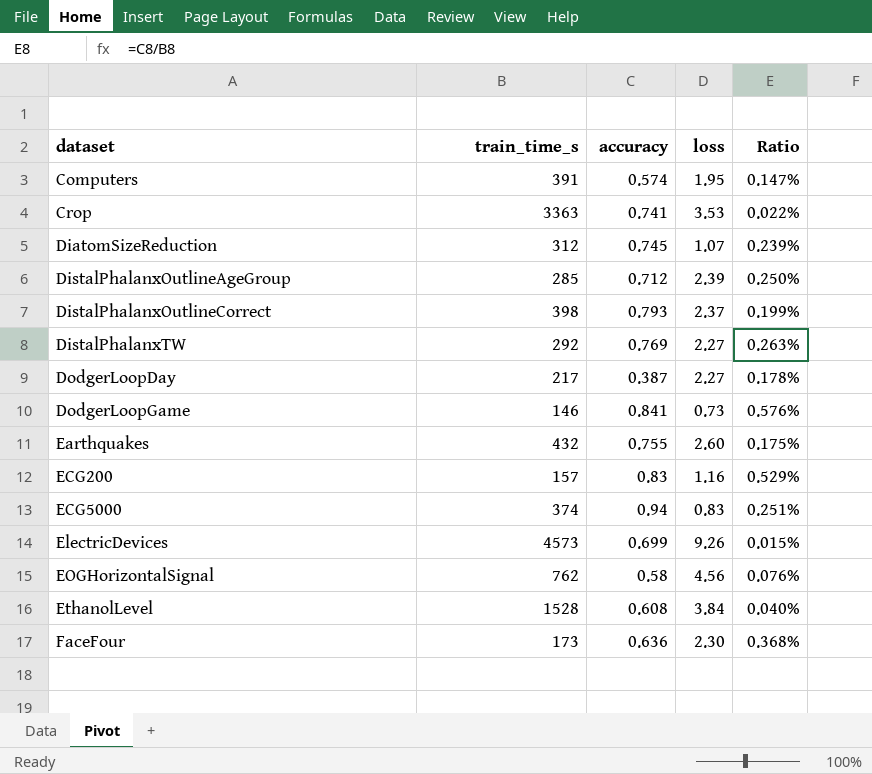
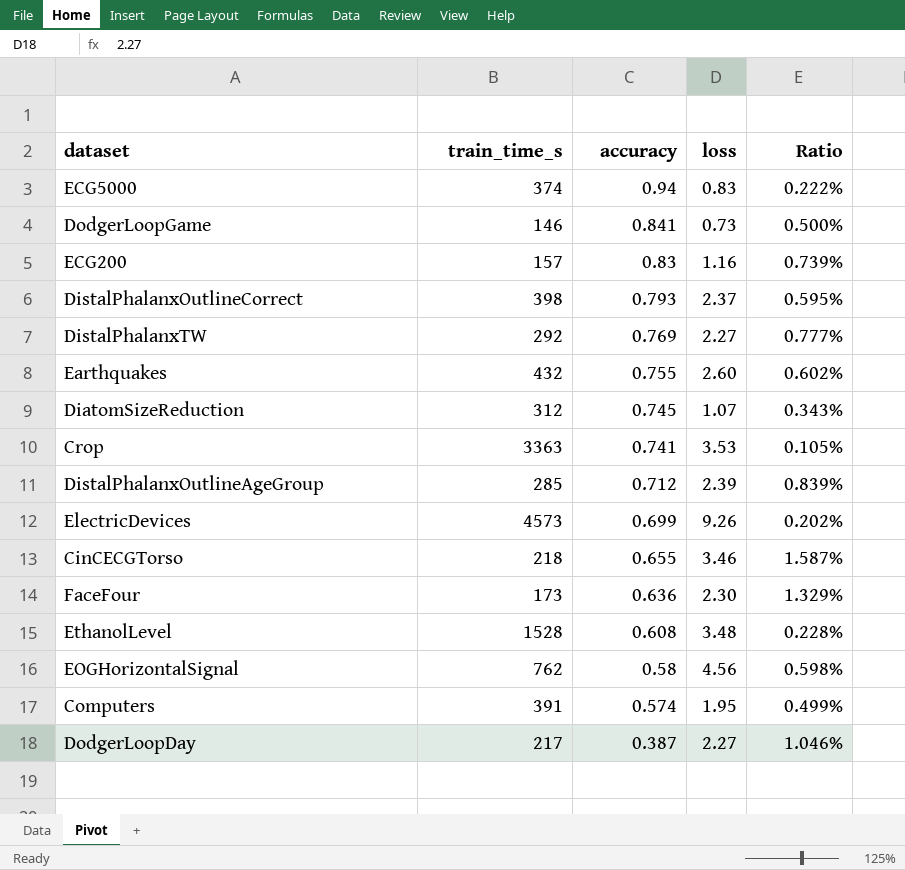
row order: dataset ascending -> accuracy descending
column Ratio | formula: [accuracy] / [train_time_s] -> [loss] / [train_time_s]
row CinCECGTorso: none -> 218 | 0.655 | 3.46 | 1.587%
EthanolLevel | loss: 3.84 -> 3.48

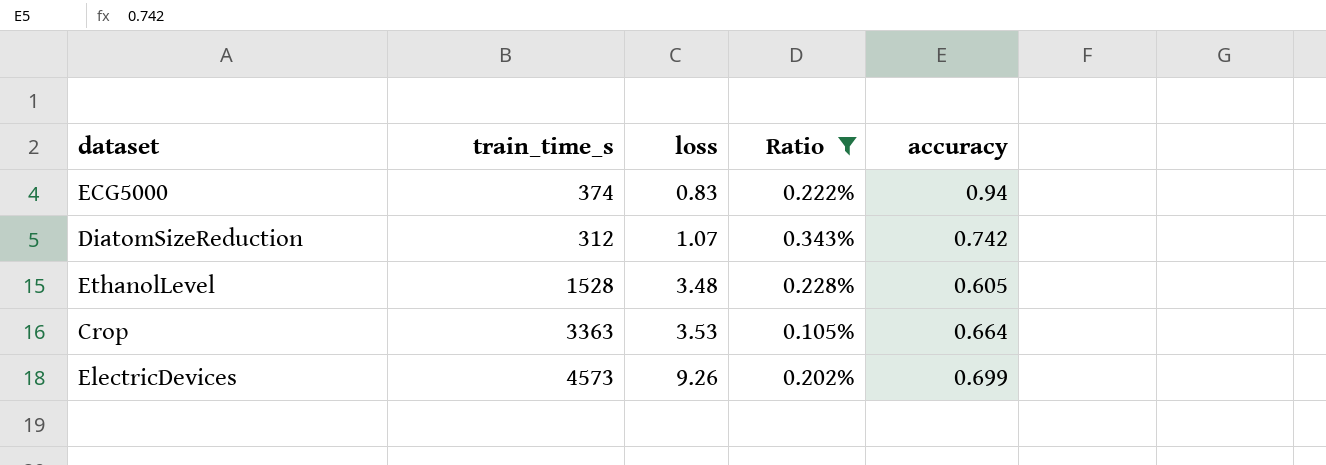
filter: none -> Ratio <= 0.343%
row order: accuracy descending -> loss ascending
column accuracy | position: 3 -> 5
DiatomSizeReduction | accuracy: 0.745 -> 0.742
EthanolLevel | accuracy: 0.608 -> 0.605
Crop | accuracy: 0.741 -> 0.664

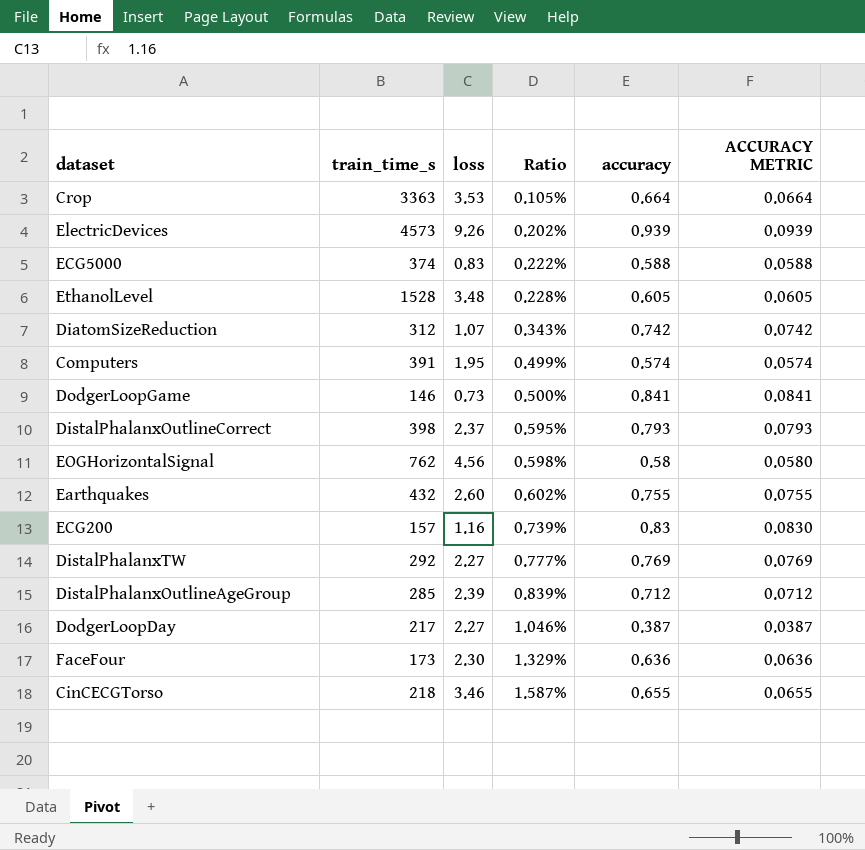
filter: Ratio <= 0.343% -> none
row order: loss ascending -> Ratio ascending
column ACCURACY METRIC | formula: none -> [accuracy] * 0.1
ElectricDevices | accuracy: 0.699 -> 0.939
ECG5000 | accuracy: 0.94 -> 0.588

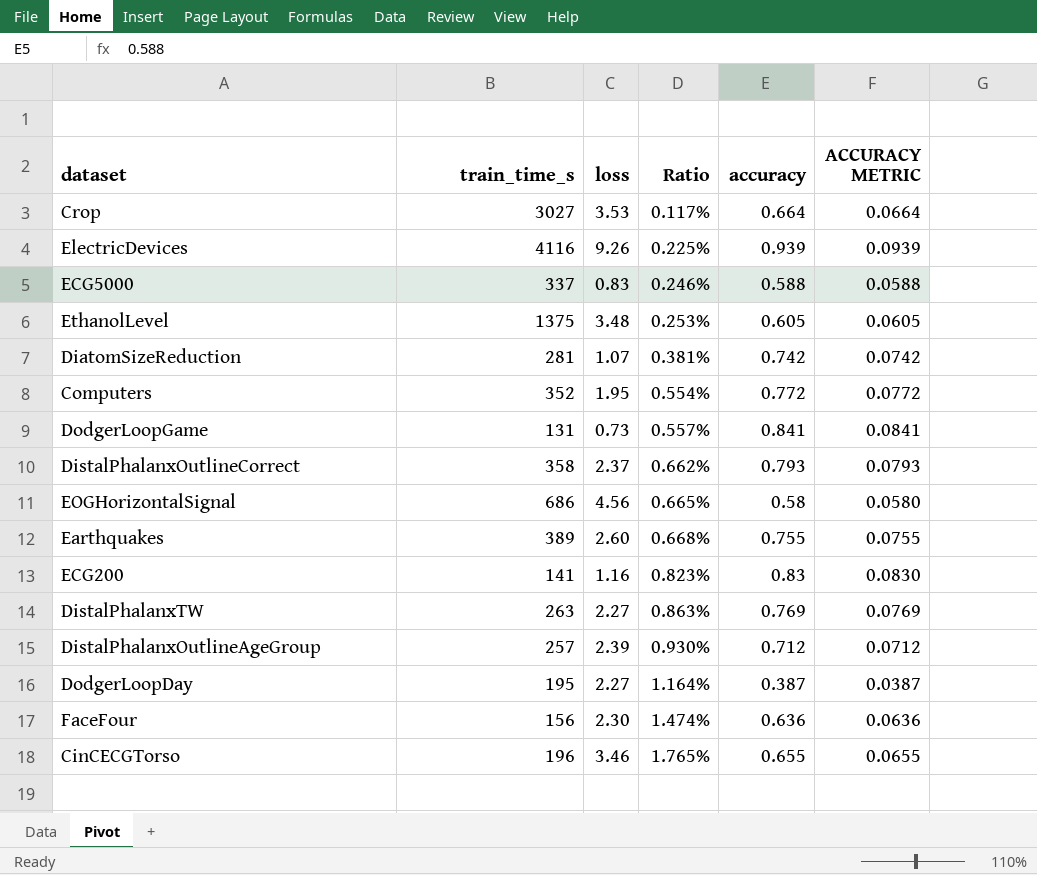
Crop | train_time_s: 3363 -> 3027
Crop | Ratio: 0.105% -> 0.117%
ElectricDevices | train_time_s: 4573 -> 4116
ElectricDevices | Ratio: 0.202% -> 0.225%
ECG5000 | train_time_s: 374 -> 337
ECG5000 | Ratio: 0.222% -> 0.246%
EthanolLevel | train_time_s: 1528 -> 1375
EthanolLevel | Ratio: 0.228% -> 0.253%
DiatomSizeReduction | train_time_s: 312 -> 281
DiatomSizeReduction | Ratio: 0.343% -> 0.381%
Computers | train_time_s: 391 -> 352
Computers | Ratio: 0.499% -> 0.554%
Computers | accuracy: 0.574 -> 0.772
Computers | ACCURACY METRIC: 0.0574 -> 0.0772
DodgerLoopGame | train_time_s: 146 -> 131
DodgerLoopGame | Ratio: 0.500% -> 0.557%
DistalPhalanxOutlineCorrect | train_time_s: 398 -> 358
DistalPhalanxOutlineCorrect | Ratio: 0.595% -> 0.662%
EOGHorizontalSignal | train_time_s: 762 -> 686
EOGHorizontalSignal | Ratio: 0.598% -> 0.665%
Earthquakes | train_time_s: 432 -> 389
Earthquakes | Ratio: 0.602% -> 0.668%
ECG200 | train_time_s: 157 -> 141
ECG200 | Ratio: 0.739% -> 0.823%
DistalPhalanxTW | train_time_s: 292 -> 263
DistalPhalanxTW | Ratio: 0.777% -> 0.863%
DistalPhalanxOutlineAgeGroup | train_time_s: 285 -> 257
DistalPhalanxOutlineAgeGroup | Ratio: 0.839% -> 0.930%
DodgerLoopDay | train_time_s: 217 -> 195
DodgerLoopDay | Ratio: 1.046% -> 1.164%
FaceFour | train_time_s: 173 -> 156
FaceFour | Ratio: 1.329% -> 1.474%
CinCECGTorso | train_time_s: 218 -> 196
CinCECGTorso | Ratio: 1.587% -> 1.765%

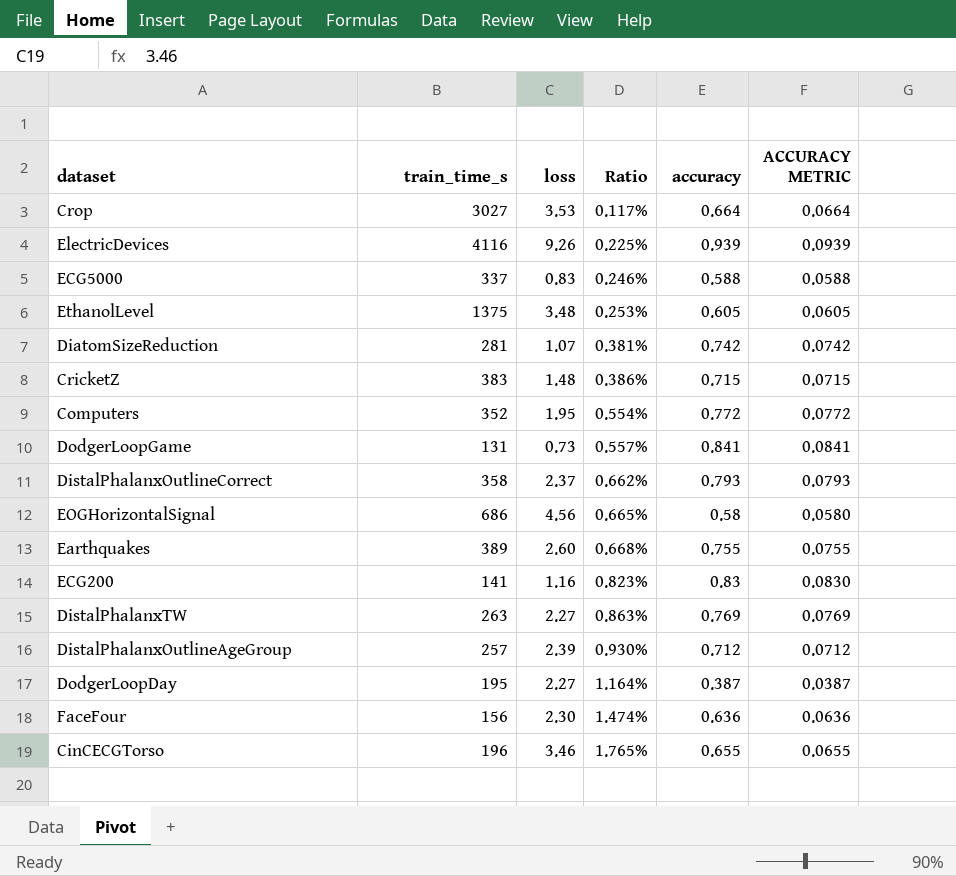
row CricketZ: none -> 383 | 1.48 | 0.386% | 0.715 | 0.0715

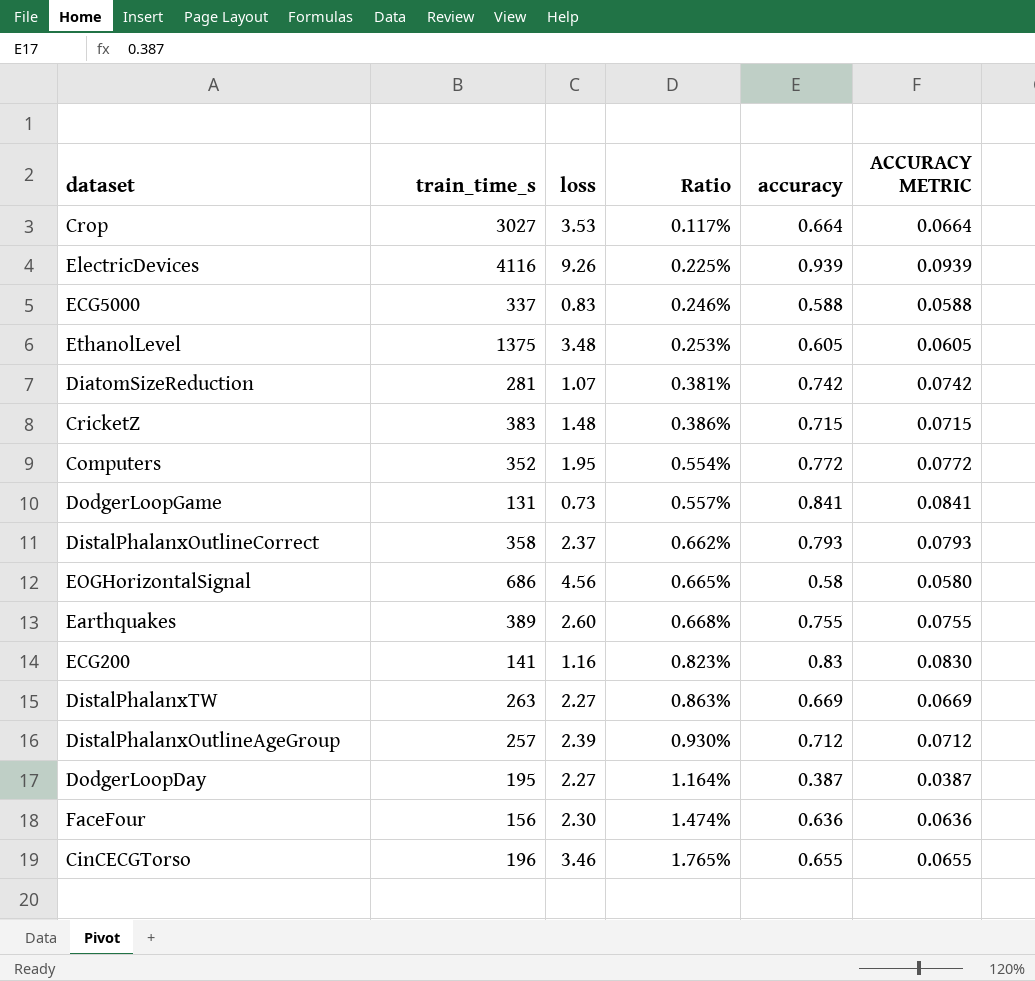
DistalPhalanxTW | accuracy: 0.769 -> 0.669
DistalPhalanxTW | ACCURACY METRIC: 0.0769 -> 0.0669

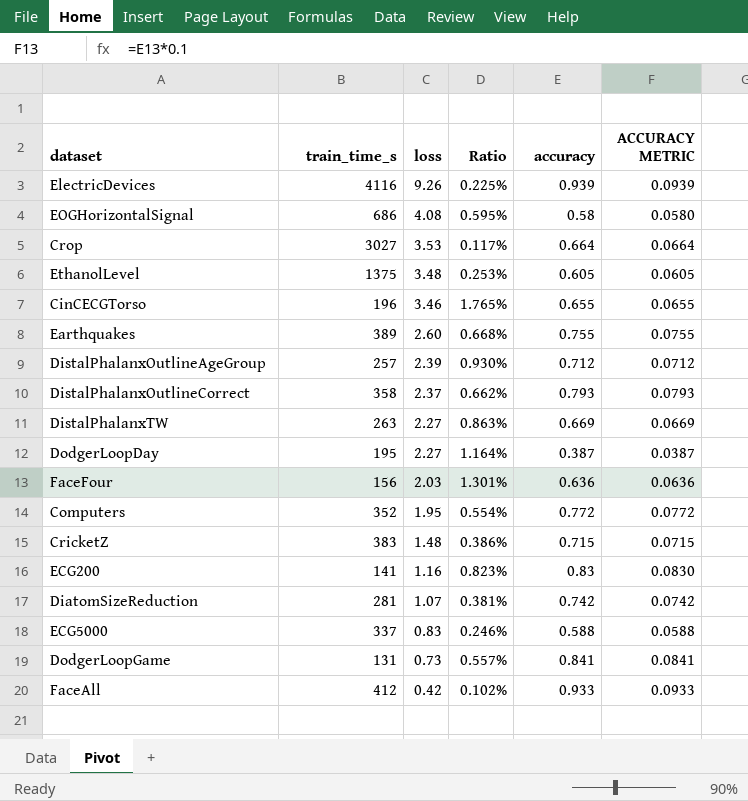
row order: Ratio ascending -> loss descending
EOGHorizontalSignal | loss: 4.56 -> 4.08
EOGHorizontalSignal | Ratio: 0.665% -> 0.595%
FaceFour | loss: 2.30 -> 2.03
FaceFour | Ratio: 1.474% -> 1.301%
row FaceAll: none -> 412 | 0.42 | 0.102% | 0.933 | 0.0933

